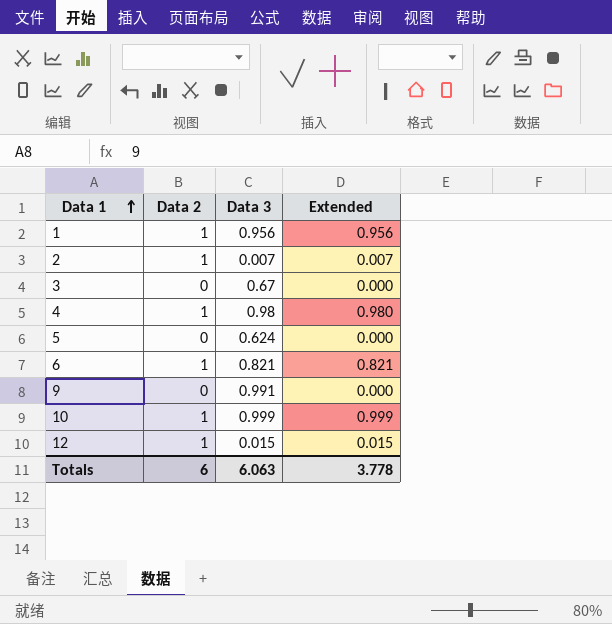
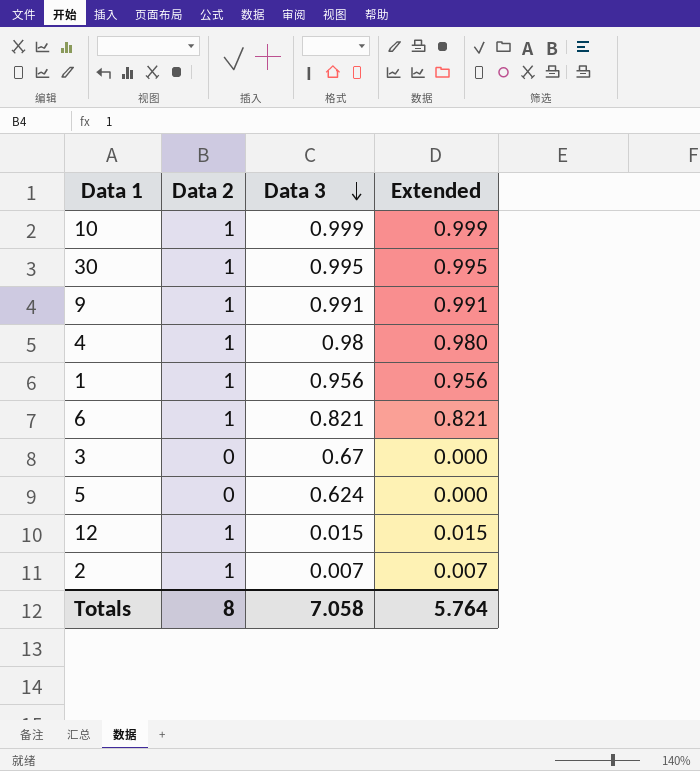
row order: Data 1 ascending -> Data 3 descending
row 30: none -> 1 | 0.995 | 0.995
9 | Data 2: 0 -> 1
9 | Extended: 0.000 -> 0.991
Totals | Data 2: 6 -> 8
Totals | Data 3: 6.063 -> 7.058
Totals | Extended: 3.778 -> 5.764

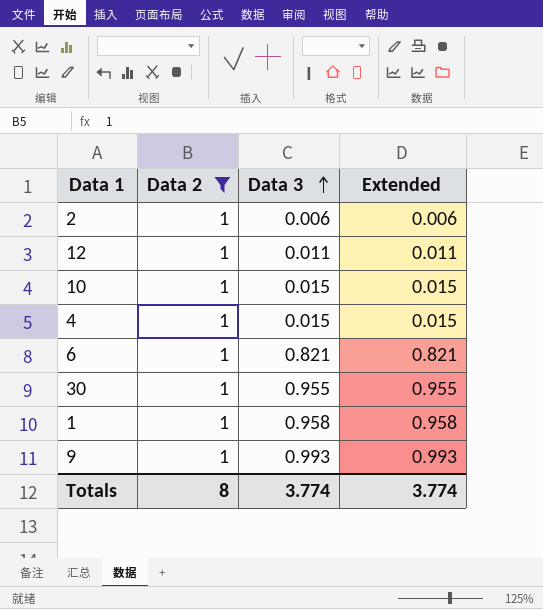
filter: none -> Data 2 = 1
row order: Data 3 descending -> Data 3 ascending
2 | Data 3: 0.007 -> 0.006
2 | Extended: 0.007 -> 0.006
12 | Data 3: 0.015 -> 0.011
12 | Extended: 0.015 -> 0.011
10 | Data 3: 0.999 -> 0.015
10 | Extended: 0.999 -> 0.015
4 | Data 3: 0.98 -> 0.015
4 | Extended: 0.980 -> 0.015
30 | Data 3: 0.995 -> 0.955
30 | Extended: 0.995 -> 0.955
1 | Data 3: 0.956 -> 0.958
1 | Extended: 0.956 -> 0.958
9 | Data 3: 0.991 -> 0.993
9 | Extended: 0.991 -> 0.993
Totals | Data 3: 7.058 -> 3.774
Totals | Extended: 5.764 -> 3.774

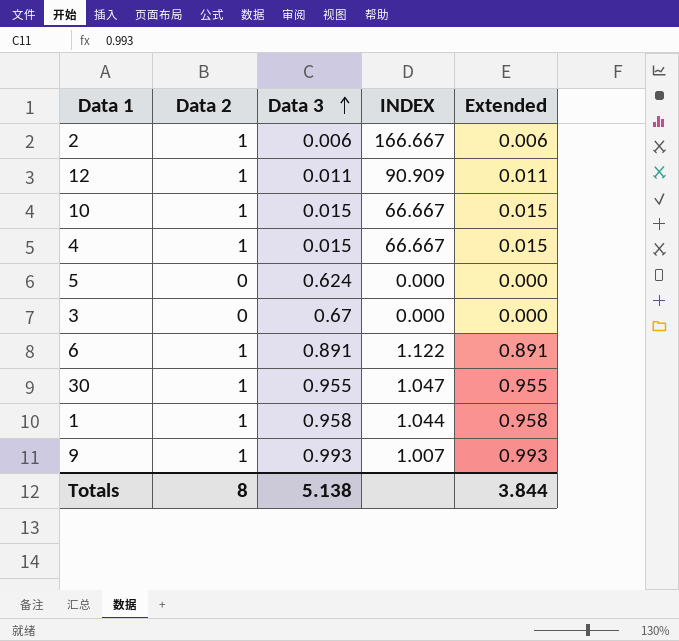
filter: Data 2 = 1 -> none
column INDEX | formula: none -> [Data 2] / [Data 3]
6 | Data 3: 0.821 -> 0.891
6 | Extended: 0.821 -> 0.891
Totals | Data 3: 3.774 -> 5.138
Totals | Extended: 3.774 -> 3.844

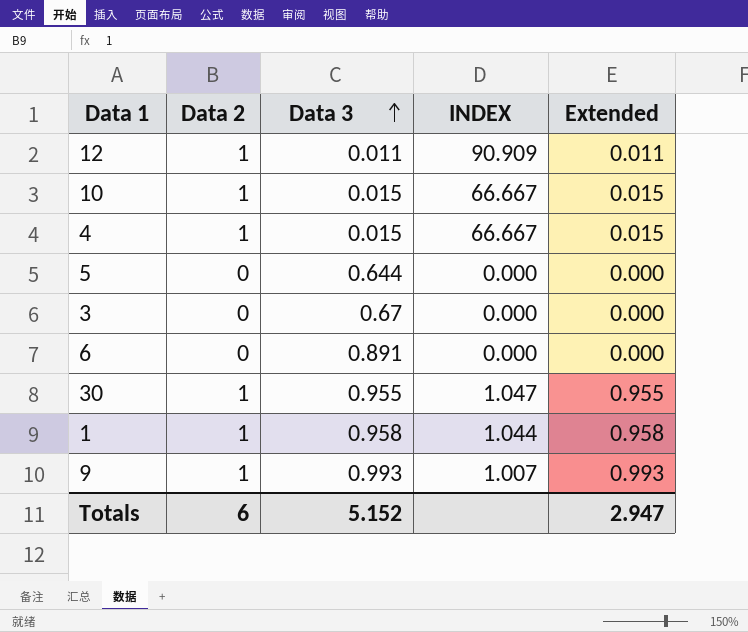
row 2: 1 | 0.006 | 166.667 | 0.006 -> none
5 | Data 3: 0.624 -> 0.644
6 | Data 2: 1 -> 0
6 | INDEX: 1.122 -> 0.000
6 | Extended: 0.891 -> 0.000
Totals | Data 2: 8 -> 6
Totals | Data 3: 5.138 -> 5.152
Totals | Extended: 3.844 -> 2.947

